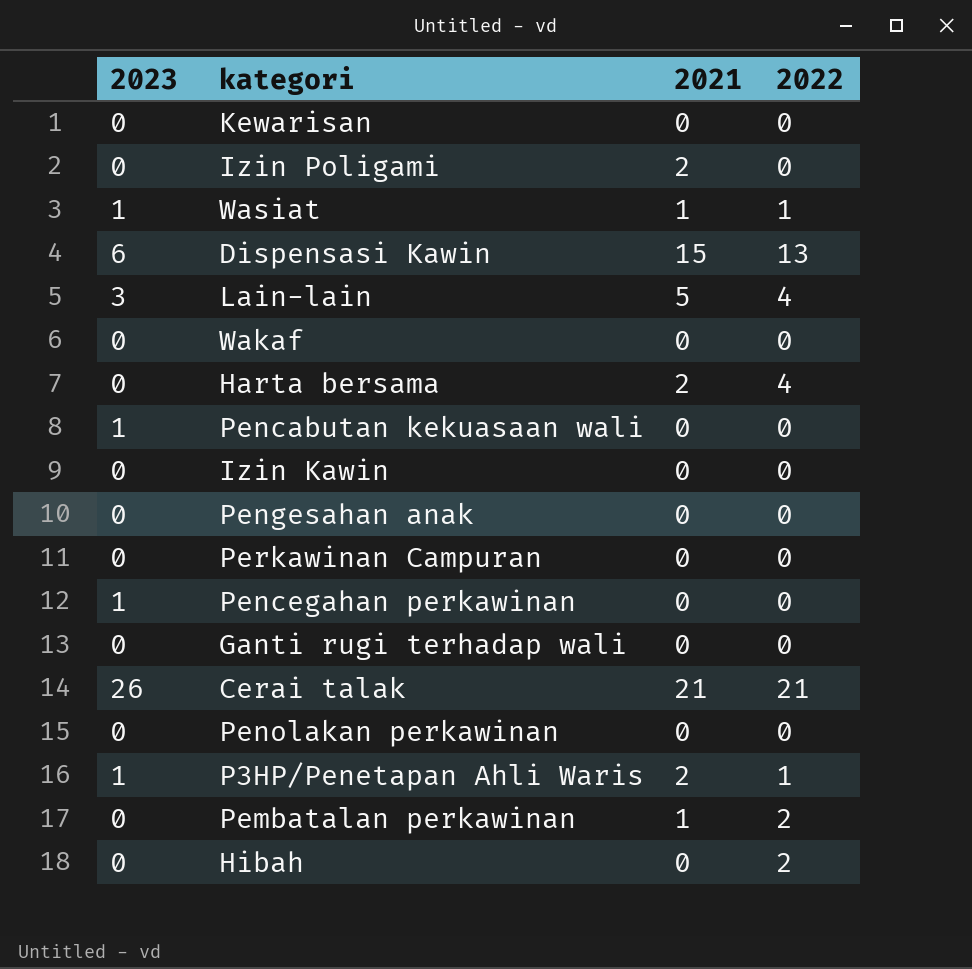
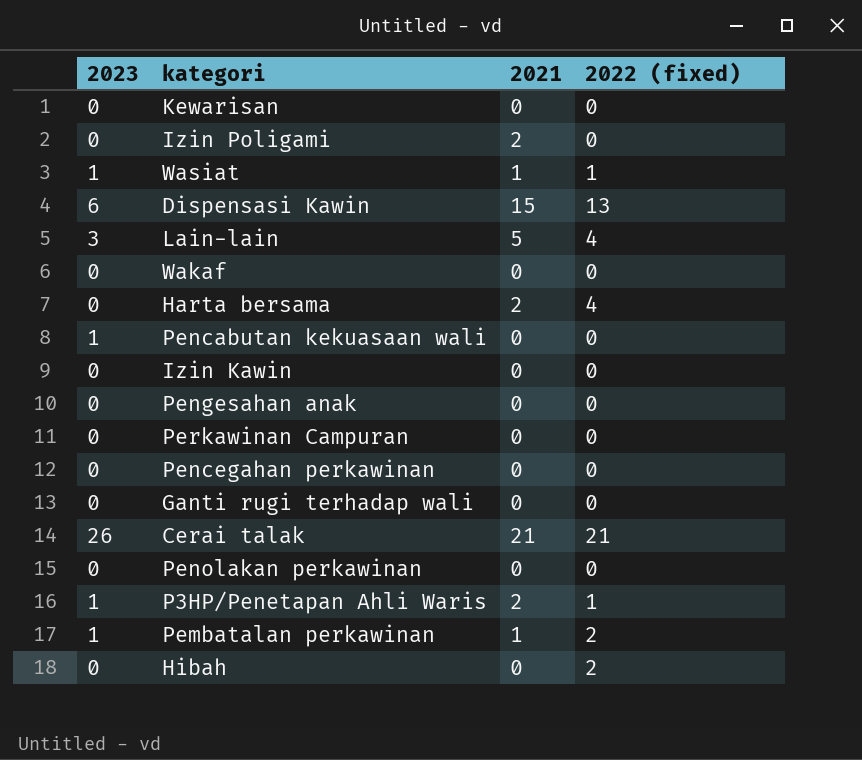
column name: 2022 -> 2022 (fixed)
Pencegahan perkawinan | 2023: 1 -> 0
Pembatalan perkawinan | 2023: 0 -> 1

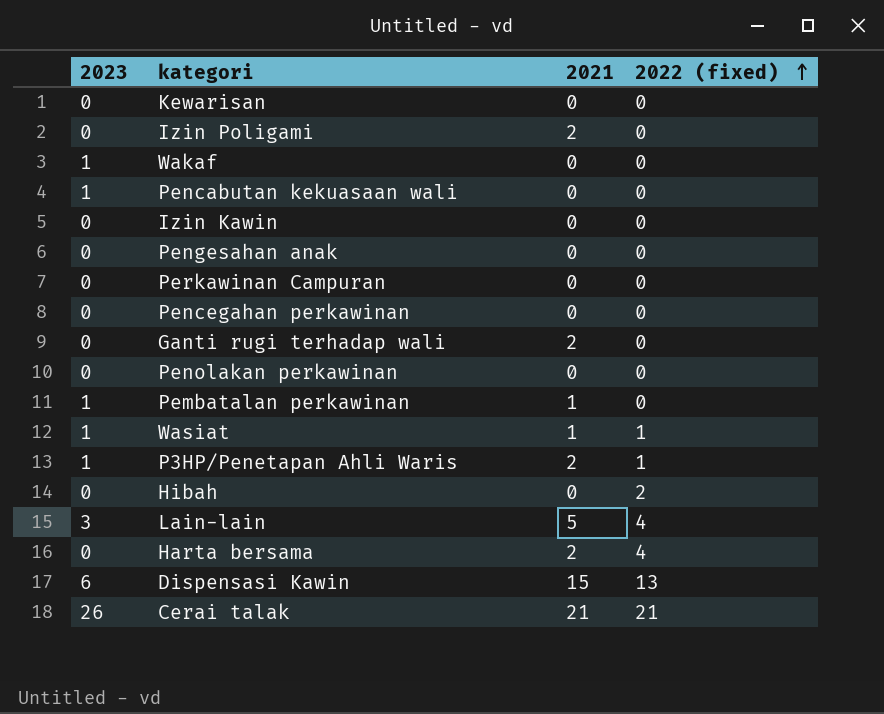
row order: none -> 2022 (fixed) ascending
Wakaf | 2023: 0 -> 1
Ganti rugi terhadap wali | 2021: 0 -> 2
Pembatalan perkawinan | 2022 (fixed): 2 -> 0

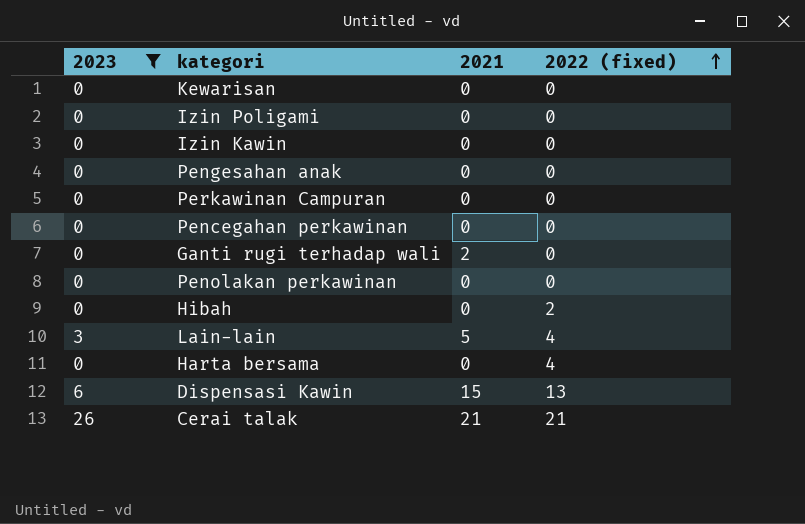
filter: none -> 2023 != 1
Izin Poligami | 2021: 2 -> 0
Harta bersama | 2021: 2 -> 0

